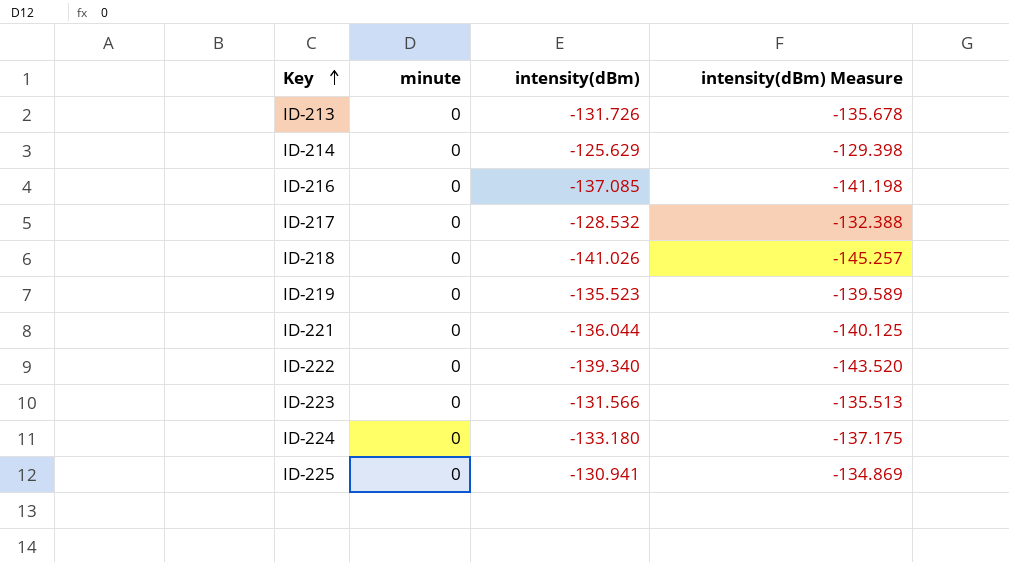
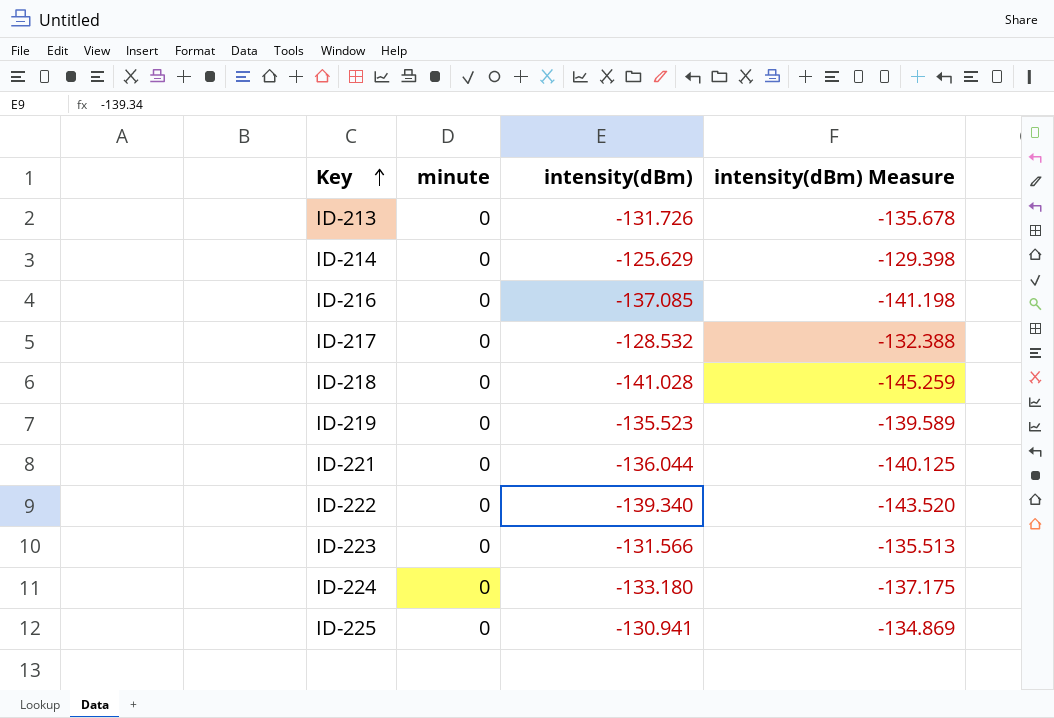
ID-218 | intensity(dBm): -141.026 -> -141.028
ID-218 | intensity(dBm) Measure: -145.257 -> -145.259

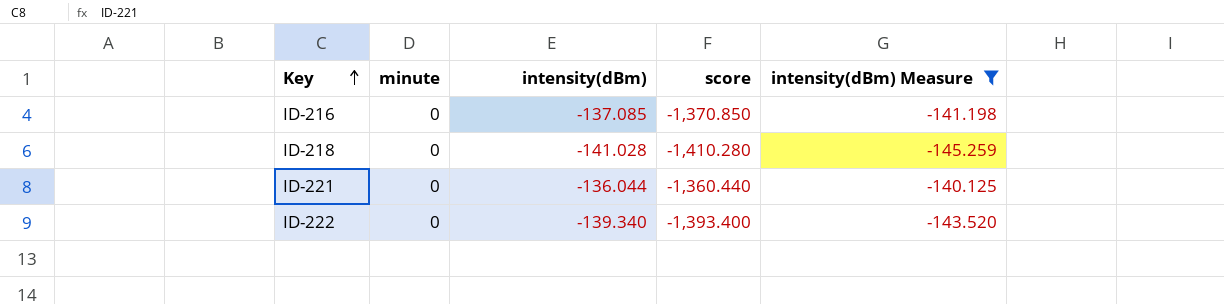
filter: none -> intensity(dBm) Measure <= -140.125
column score | formula: none -> [intensity(dBm)] * 10

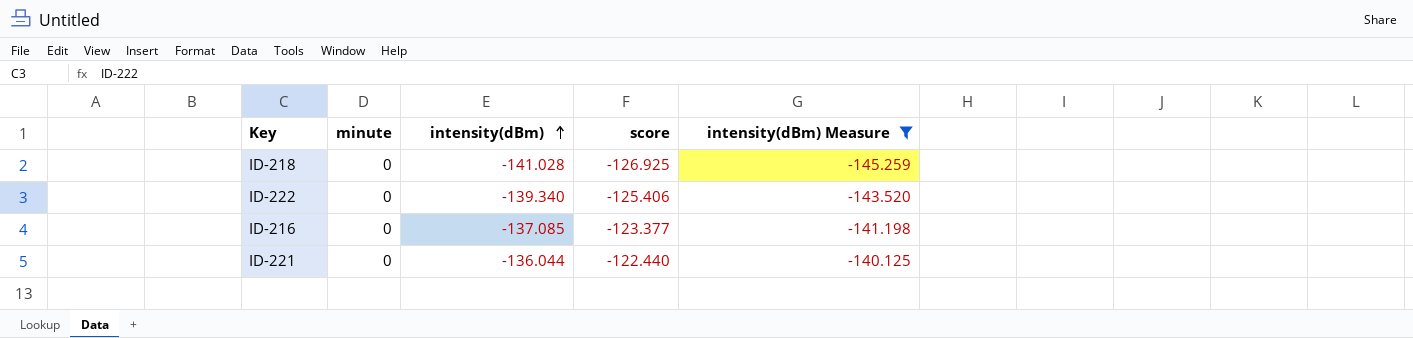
row order: Key ascending -> intensity(dBm) ascending
column score | formula: [intensity(dBm)] * 10 -> [intensity(dBm)] * 0.9

